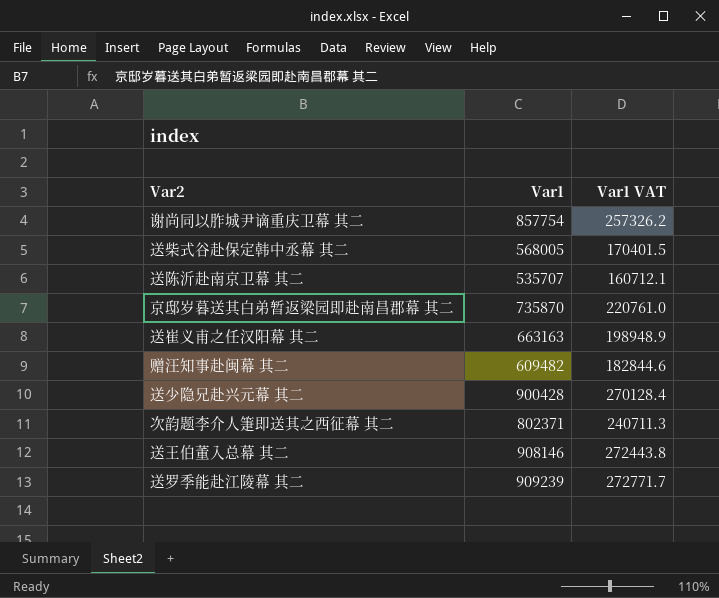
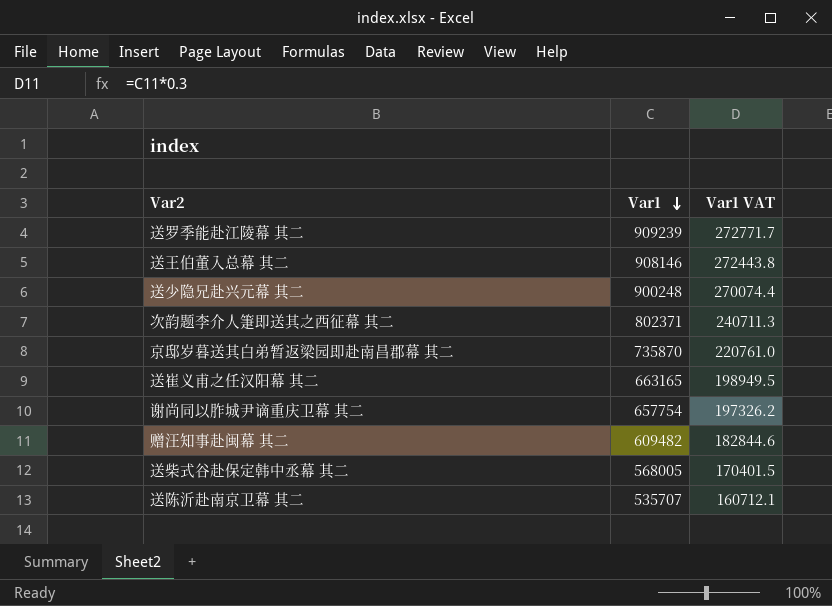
row order: none -> Var1 descending
送少隐兄赴兴元幕 其二 | Var1: 900428 -> 900248
送少隐兄赴兴元幕 其二 | Var1 VAT: 270128.4 -> 270074.4
送崔义甫之任汉阳幕 其二 | Var1: 663163 -> 663165
送崔义甫之任汉阳幕 其二 | Var1 VAT: 198948.9 -> 198949.5
谢尚同以胙城尹谪重庆卫幕 其二 | Var1: 857754 -> 657754
谢尚同以胙城尹谪重庆卫幕 其二 | Var1 VAT: 257326.2 -> 197326.2

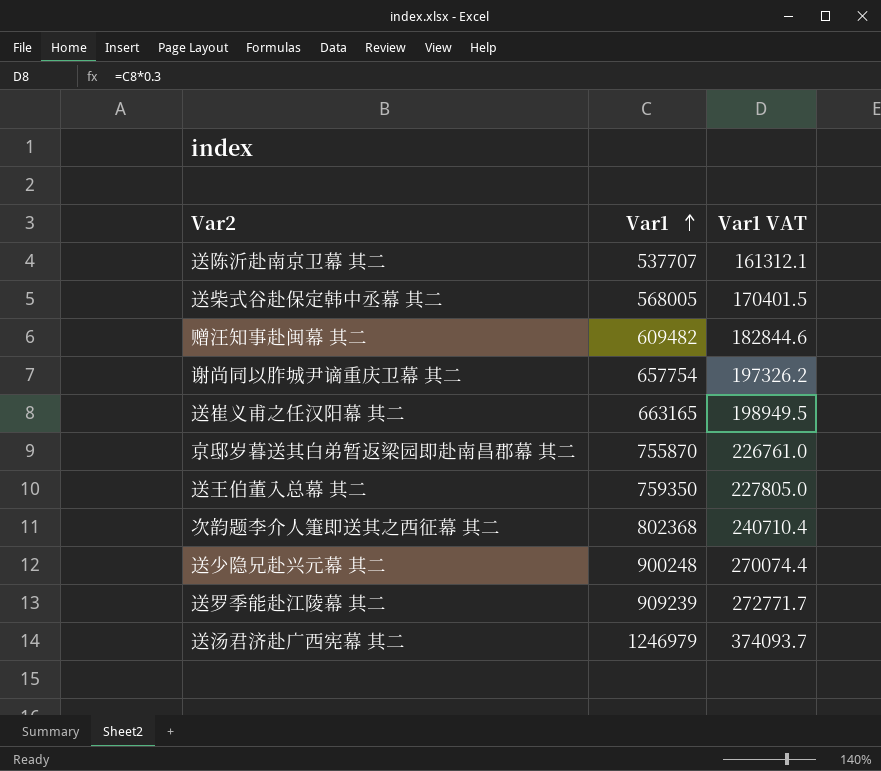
row order: Var1 descending -> Var1 ascending
送陈沂赴南京卫幕 其二 | Var1: 535707 -> 537707
送陈沂赴南京卫幕 其二 | Var1 VAT: 160712.1 -> 161312.1
京邸岁暮送其白弟暂返梁园即赴南昌郡幕 其二 | Var1: 735870 -> 755870
京邸岁暮送其白弟暂返梁园即赴南昌郡幕 其二 | Var1 VAT: 220761.0 -> 226761.0
送王伯董入总幕 其二 | Var1: 908146 -> 759350
送王伯董入总幕 其二 | Var1 VAT: 272443.8 -> 227805.0
次韵题李介人箑即送其之西征幕 其二 | Var1: 802371 -> 802368
次韵题李介人箑即送其之西征幕 其二 | Var1 VAT: 240711.3 -> 240710.4
row 送汤君济赴广西宪幕 其二: none -> 1246979 | 374093.7

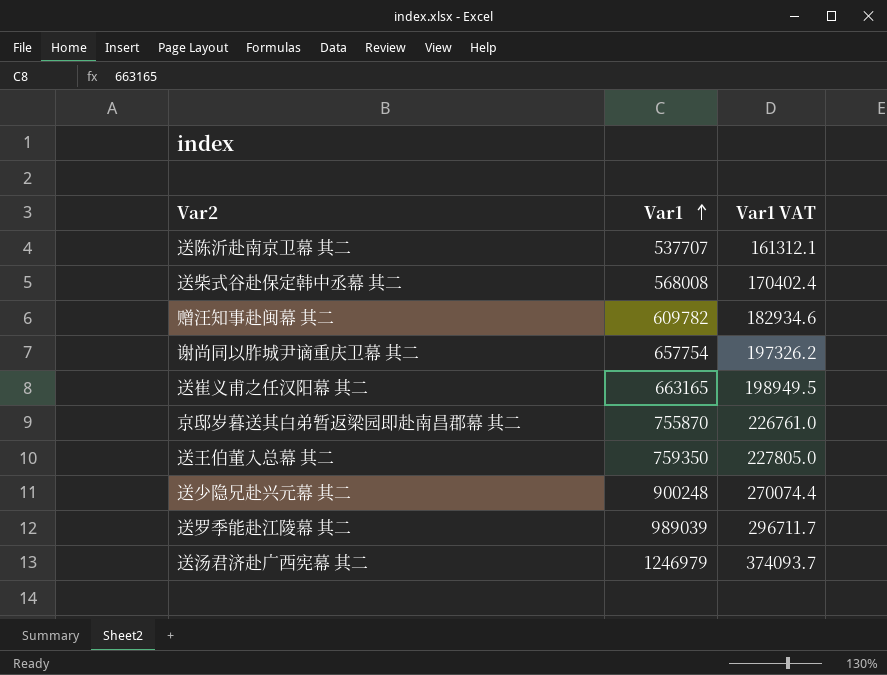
row 次韵题李介人箑即送其之西征幕 其二: 802368 | 240710.4 -> none
送柴式谷赴保定韩中丞幕 其二 | Var1: 568005 -> 568008
送柴式谷赴保定韩中丞幕 其二 | Var1 VAT: 170401.5 -> 170402.4
赠汪知事赴闽幕 其二 | Var1: 609482 -> 609782
赠汪知事赴闽幕 其二 | Var1 VAT: 182844.6 -> 182934.6
送罗季能赴江陵幕 其二 | Var1: 909239 -> 989039
送罗季能赴江陵幕 其二 | Var1 VAT: 272771.7 -> 296711.7

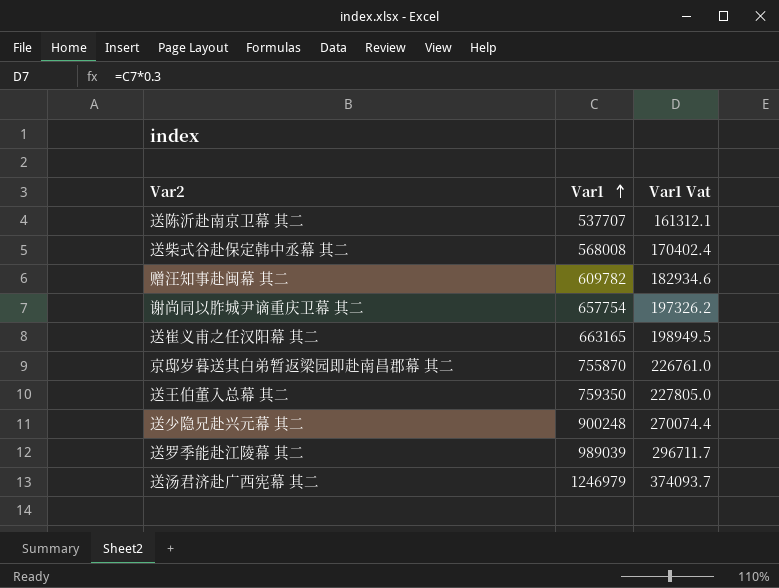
column name: Var1 VAT -> Var1 Vat

